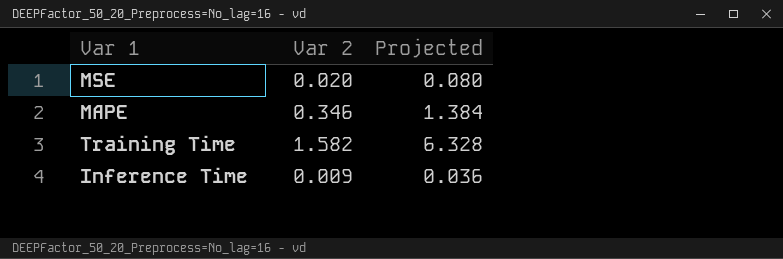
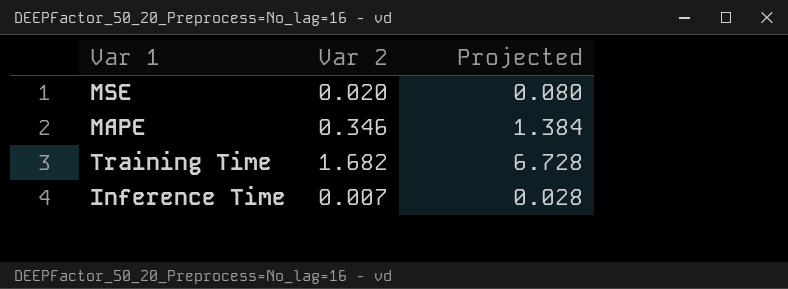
Training Time | Var 2: 1.582 -> 1.682
Training Time | Projected: 6.328 -> 6.728
Inference Time | Var 2: 0.009 -> 0.007
Inference Time | Projected: 0.036 -> 0.028

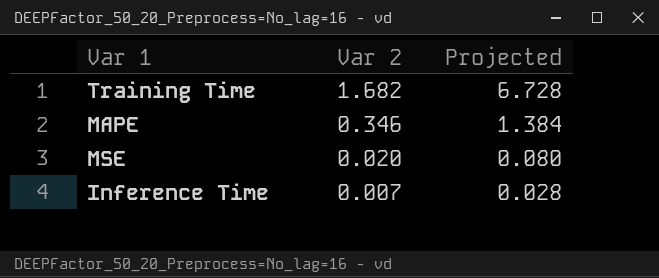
row order: none -> Var 2 descending

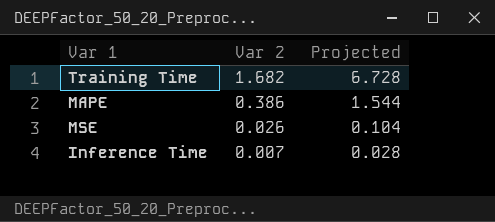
MAPE | Var 2: 0.346 -> 0.386
MAPE | Projected: 1.384 -> 1.544
MSE | Var 2: 0.020 -> 0.026
MSE | Projected: 0.080 -> 0.104

